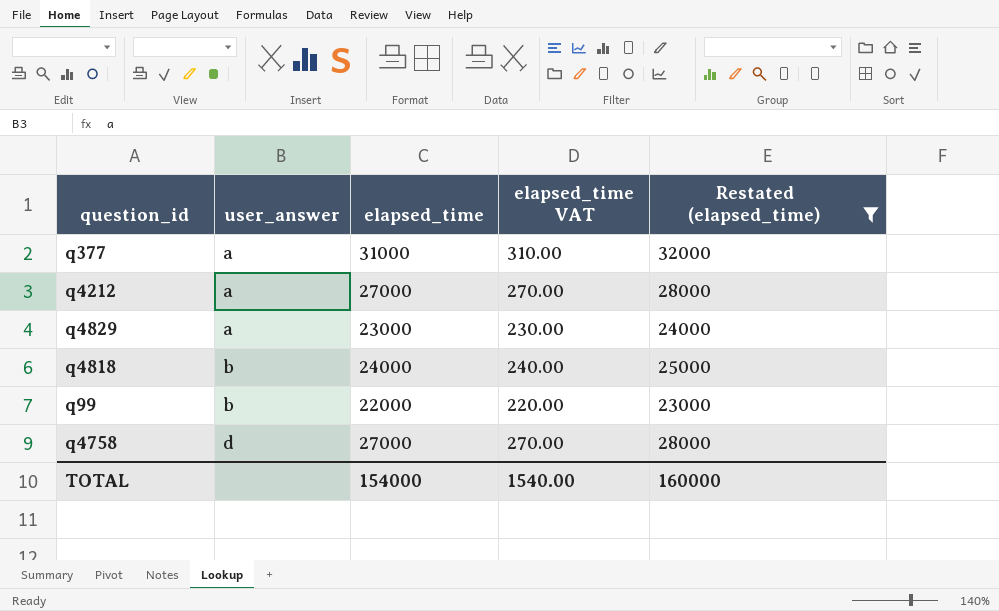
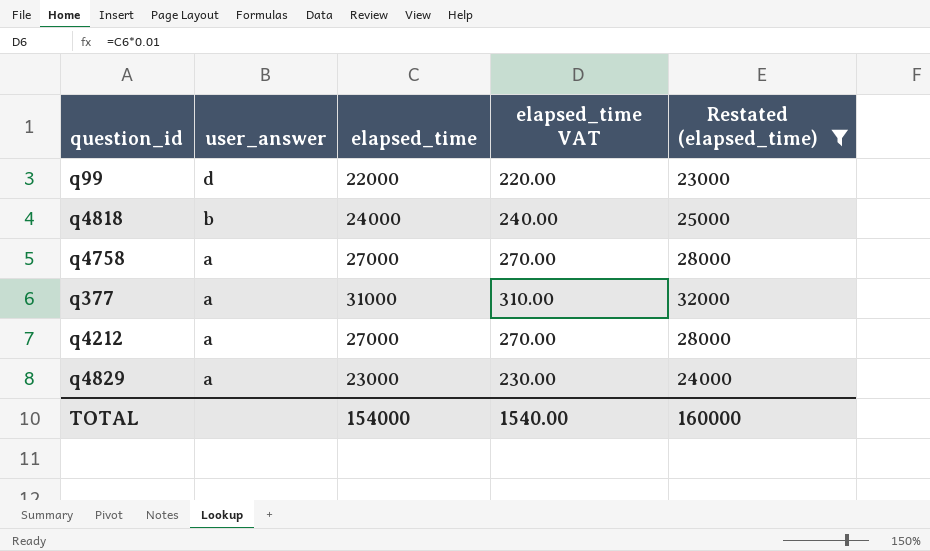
row order: user_answer ascending -> user_answer descending
q99 | user_answer: b -> d
q4758 | user_answer: d -> a

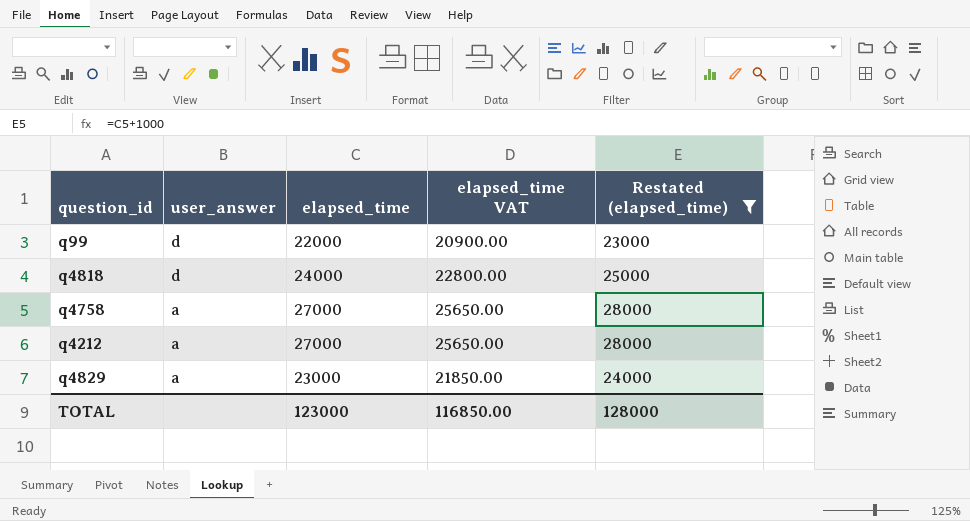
column elapsed_time VAT | formula: [elapsed_time] * 0.01 -> [elapsed_time] * 0.95
row q377: a | 31000 | 310.00 | 32000 -> none
q4818 | user_answer: b -> d
TOTAL | elapsed_time: 154000 -> 123000
TOTAL | elapsed_time VAT: 1540.00 -> 116850.00
TOTAL | Restated (elapsed_time): 160000 -> 128000

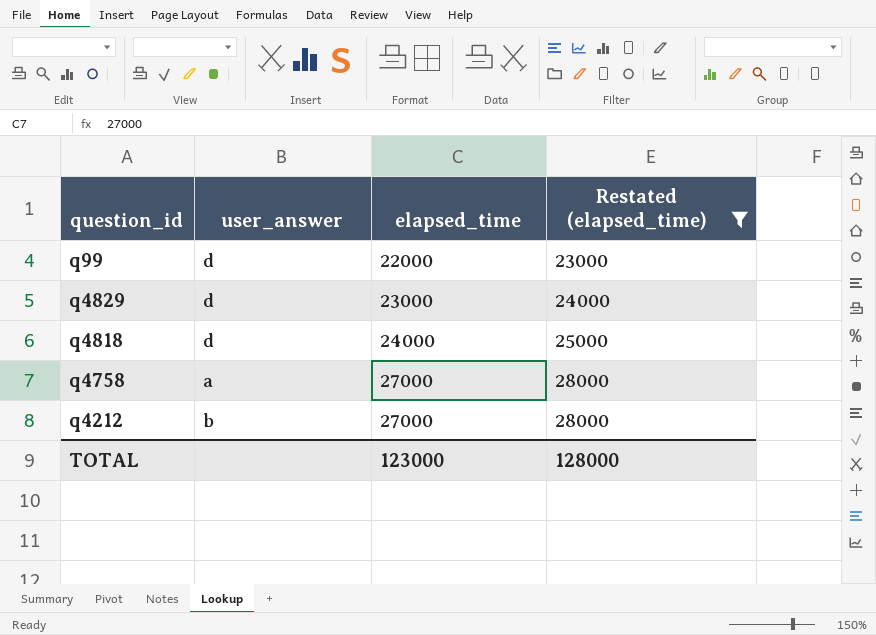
row order: user_answer descending -> elapsed_time ascending
column elapsed_time VAT | formula: [elapsed_time] * 0.95 -> none
q4829 | user_answer: a -> d
q4212 | user_answer: a -> b

